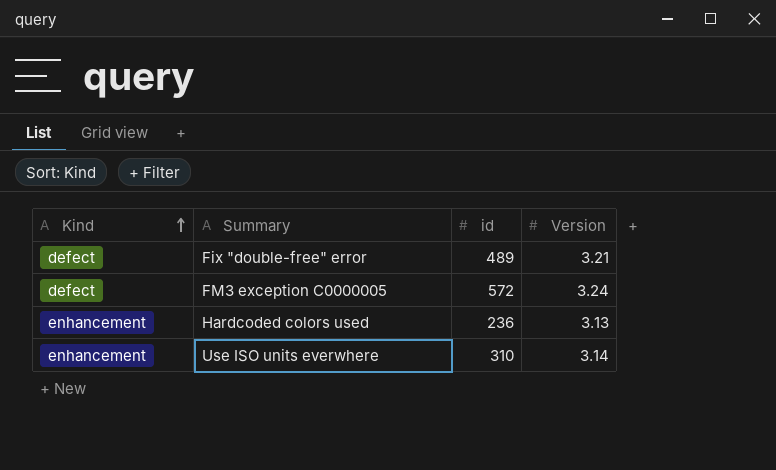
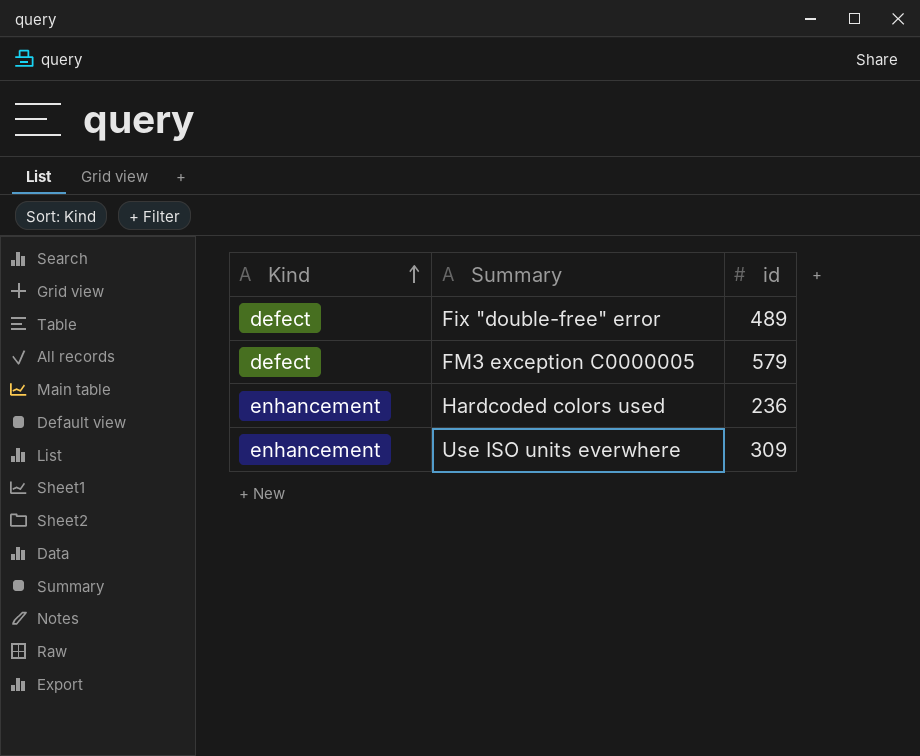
column Version | position: 4 -> none
FM3 exception C0000005 | id: 572 -> 579
Use ISO units everwhere | id: 310 -> 309

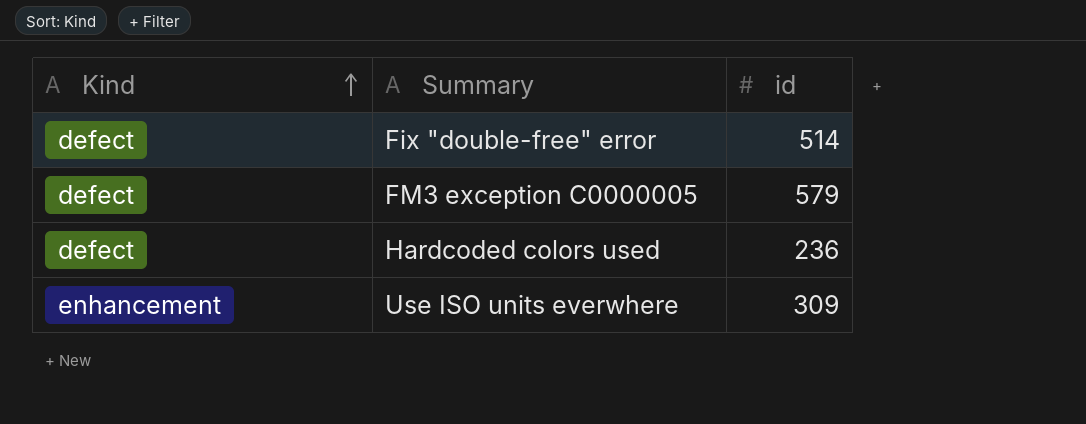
Fix "double-free" error | id: 489 -> 514
Hardcoded colors used | Kind: enhancement -> defect

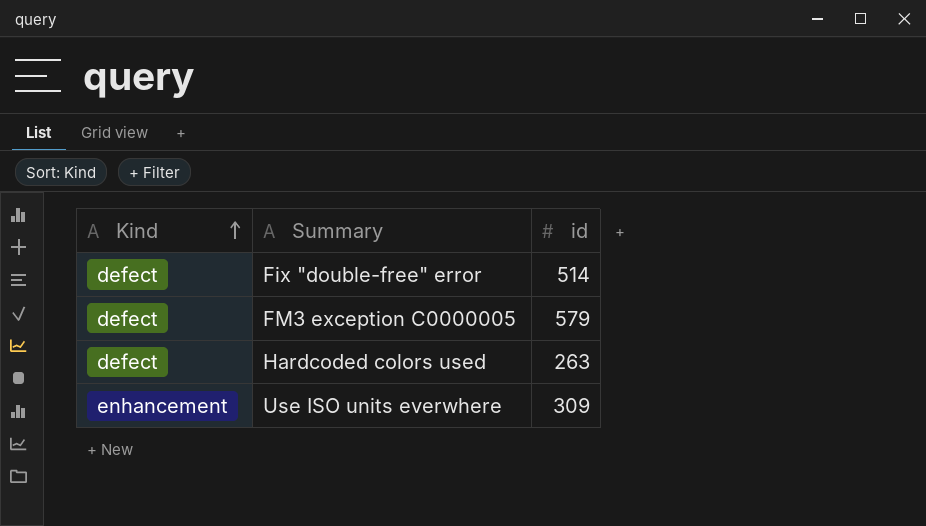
Hardcoded colors used | id: 236 -> 263

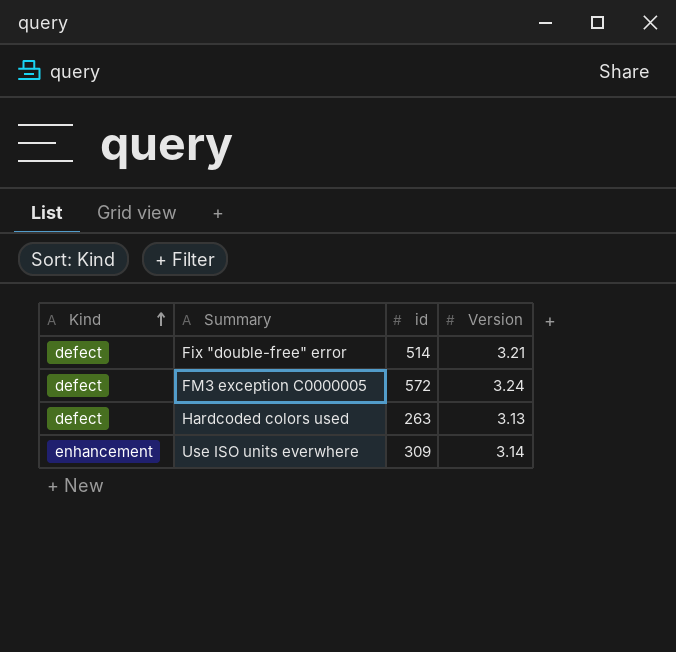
column Version | position: none -> 4
FM3 exception C0000005 | id: 579 -> 572

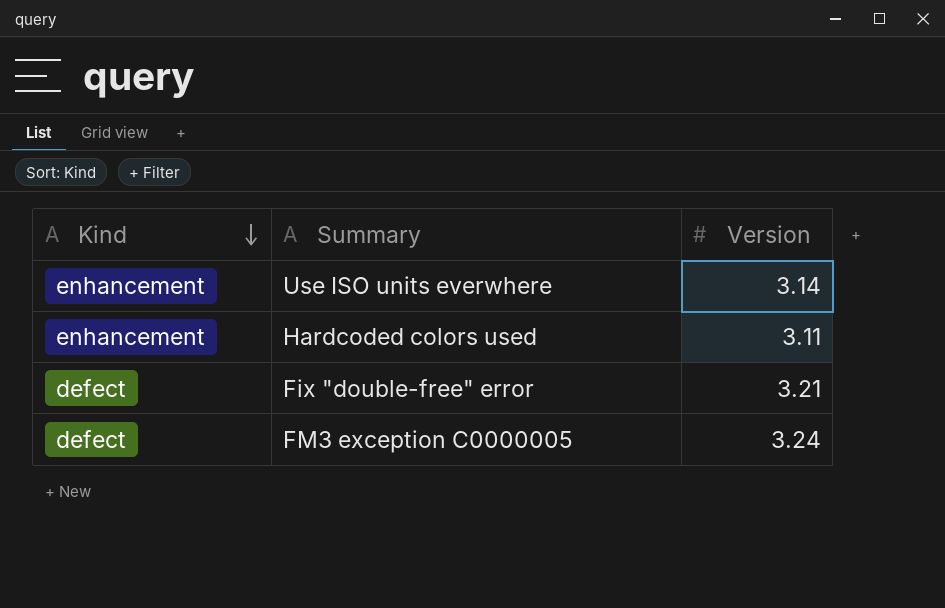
row order: Kind ascending -> Kind descending
column id | position: 3 -> none
Hardcoded colors used | Kind: defect -> enhancement
Hardcoded colors used | Version: 3.13 -> 3.11

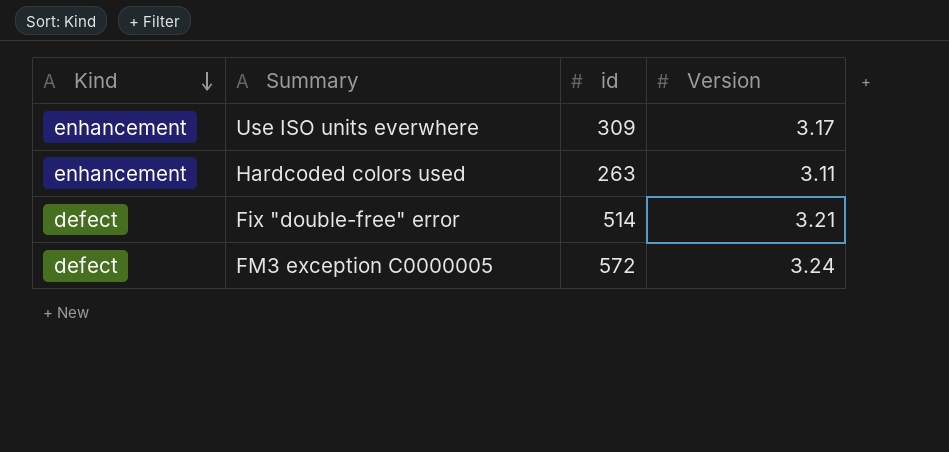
column id | position: none -> 3
Use ISO units everwhere | Version: 3.14 -> 3.17

